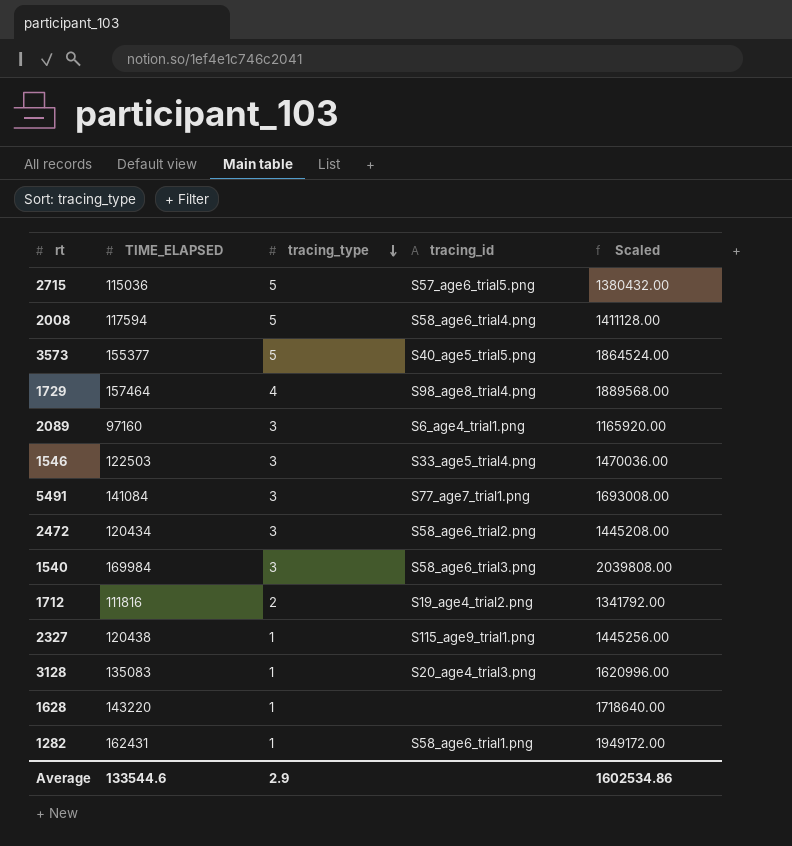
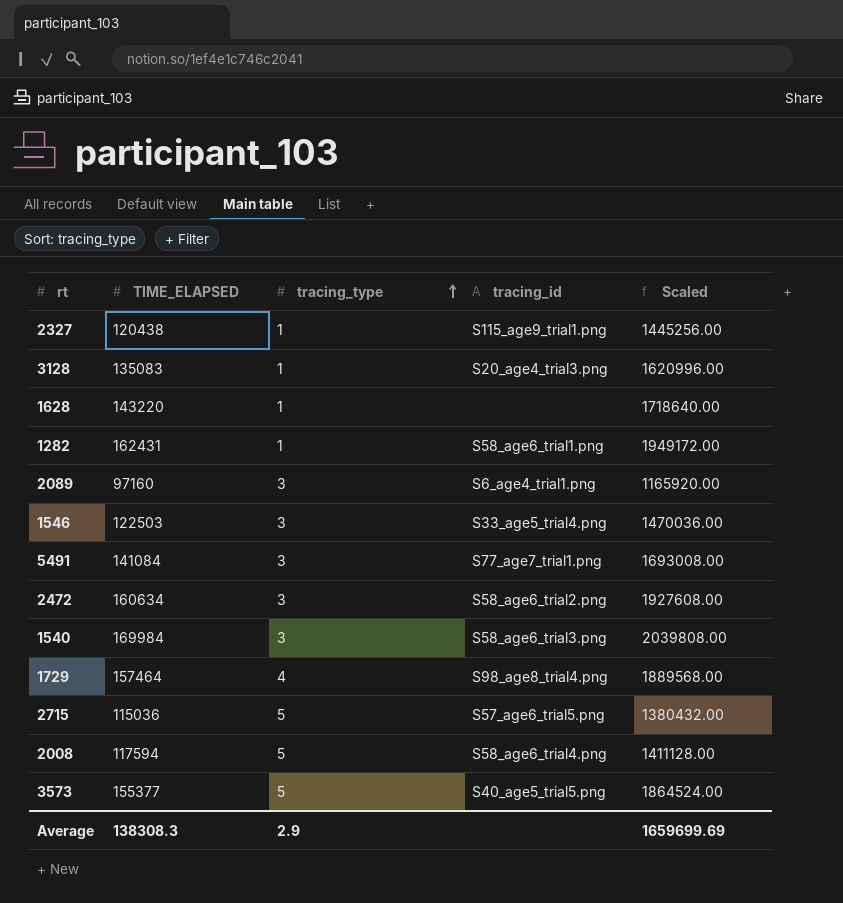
row order: tracing_type descending -> tracing_type ascending
row 1712: 111816 | 2 | S19_age4_trial2.png | 1341792.00 -> none
2472 | TIME_ELAPSED: 120434 -> 160634
2472 | Scaled: 1445208.00 -> 1927608.00
Average | TIME_ELAPSED: 133544.6 -> 138308.3
Average | Scaled: 1602534.86 -> 1659699.69

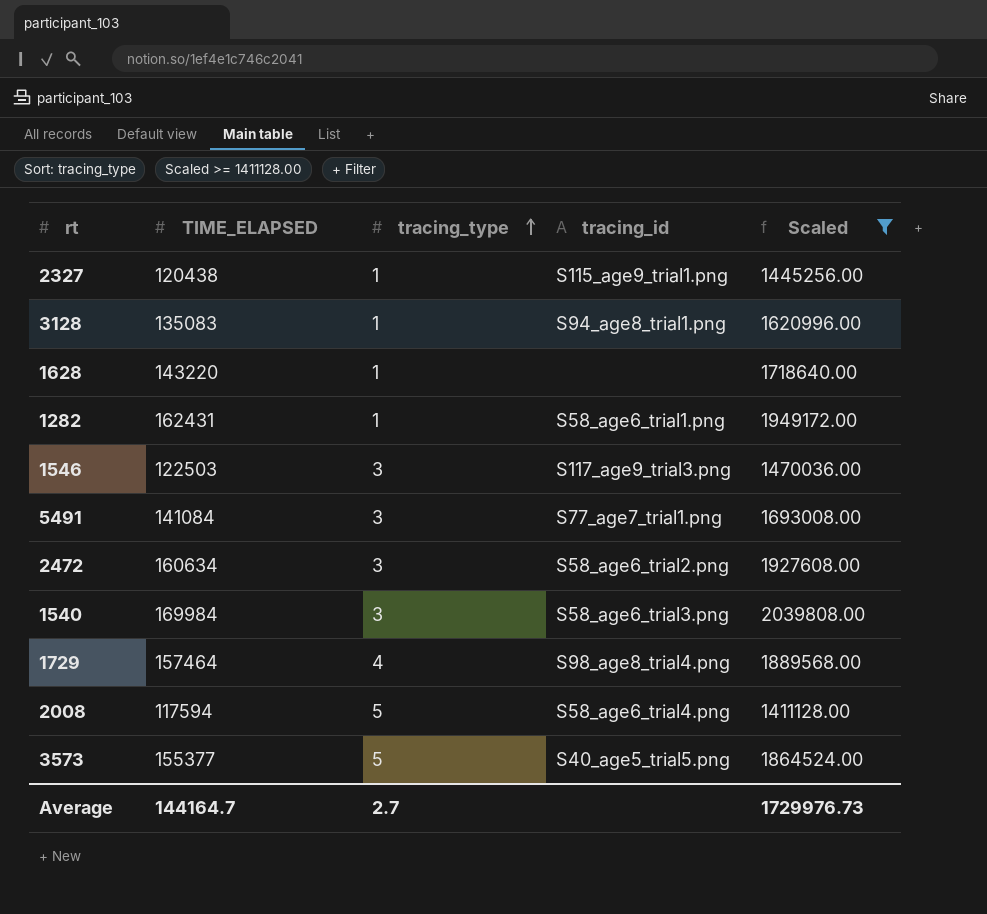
filter: none -> Scaled >= 1411128.00
3128 | tracing_id: S20_age4_trial3.png -> S94_age8_trial1.png
1546 | tracing_id: S33_age5_trial4.png -> S117_age9_trial3.png
Average | TIME_ELAPSED: 138308.3 -> 144164.7
Average | tracing_type: 2.9 -> 2.7
Average | Scaled: 1659699.69 -> 1729976.73

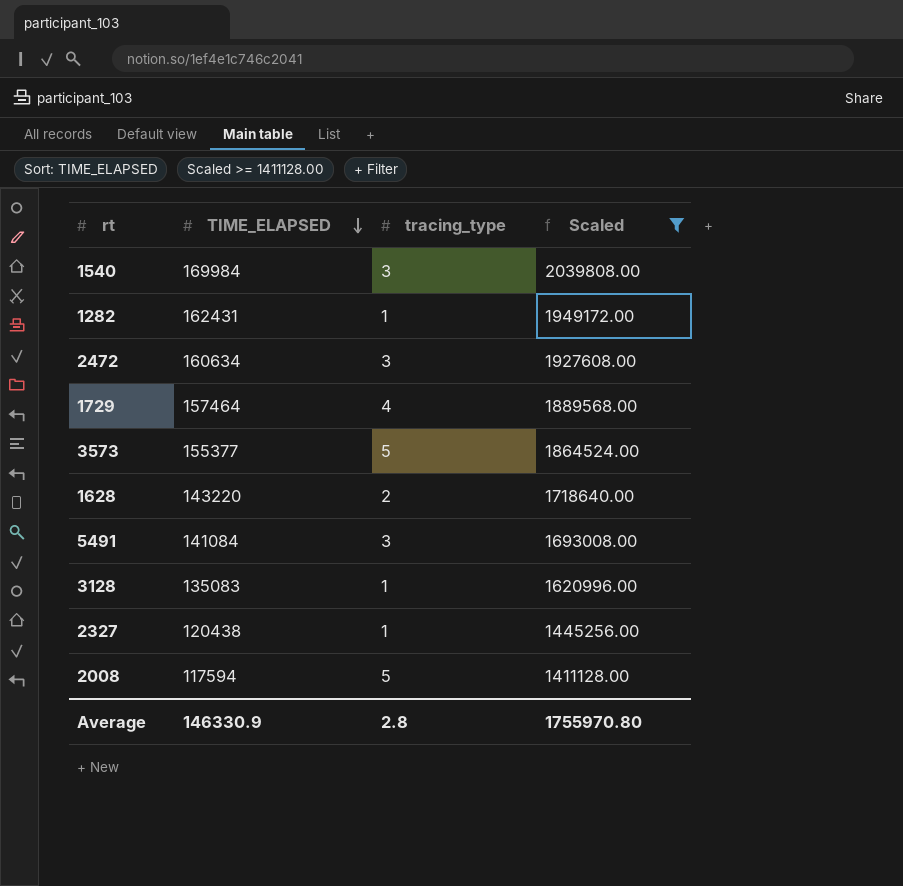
row order: tracing_type ascending -> TIME_ELAPSED descending
column tracing_id | position: 4 -> none
row 1546: 122503 | 3 | S117_age9_trial3.png | 1470036.00 -> none
1628 | tracing_type: 1 -> 2
Average | TIME_ELAPSED: 144164.7 -> 146330.9
Average | tracing_type: 2.7 -> 2.8
Average | Scaled: 1729976.73 -> 1755970.80

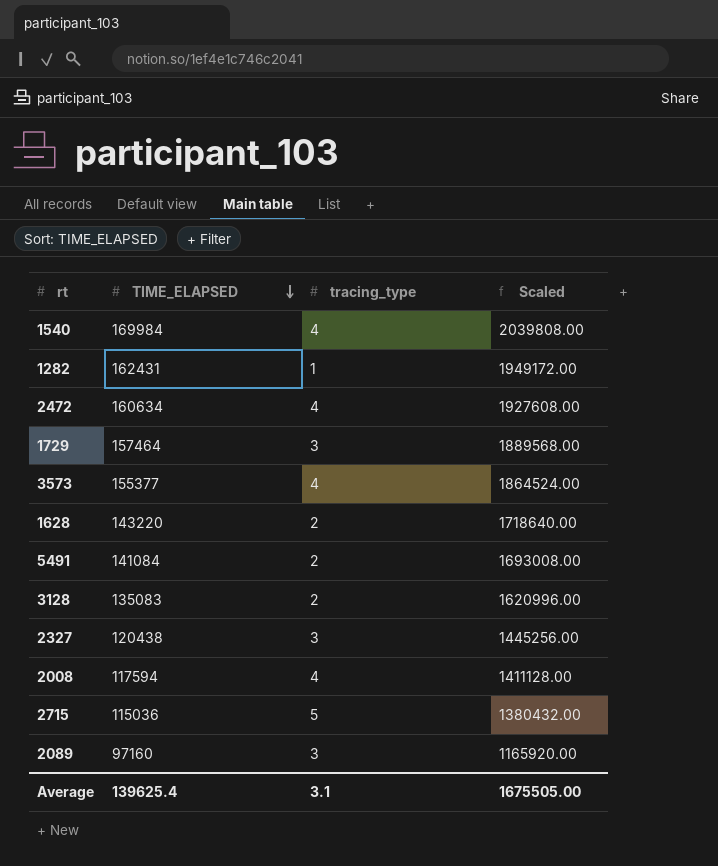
filter: Scaled >= 1411128.00 -> none
1540 | tracing_type: 3 -> 4
2472 | tracing_type: 3 -> 4
1729 | tracing_type: 4 -> 3
3573 | tracing_type: 5 -> 4
5491 | tracing_type: 3 -> 2
3128 | tracing_type: 1 -> 2
2327 | tracing_type: 1 -> 3
2008 | tracing_type: 5 -> 4
Average | TIME_ELAPSED: 146330.9 -> 139625.4
Average | tracing_type: 2.8 -> 3.1
Average | Scaled: 1755970.80 -> 1675505.00

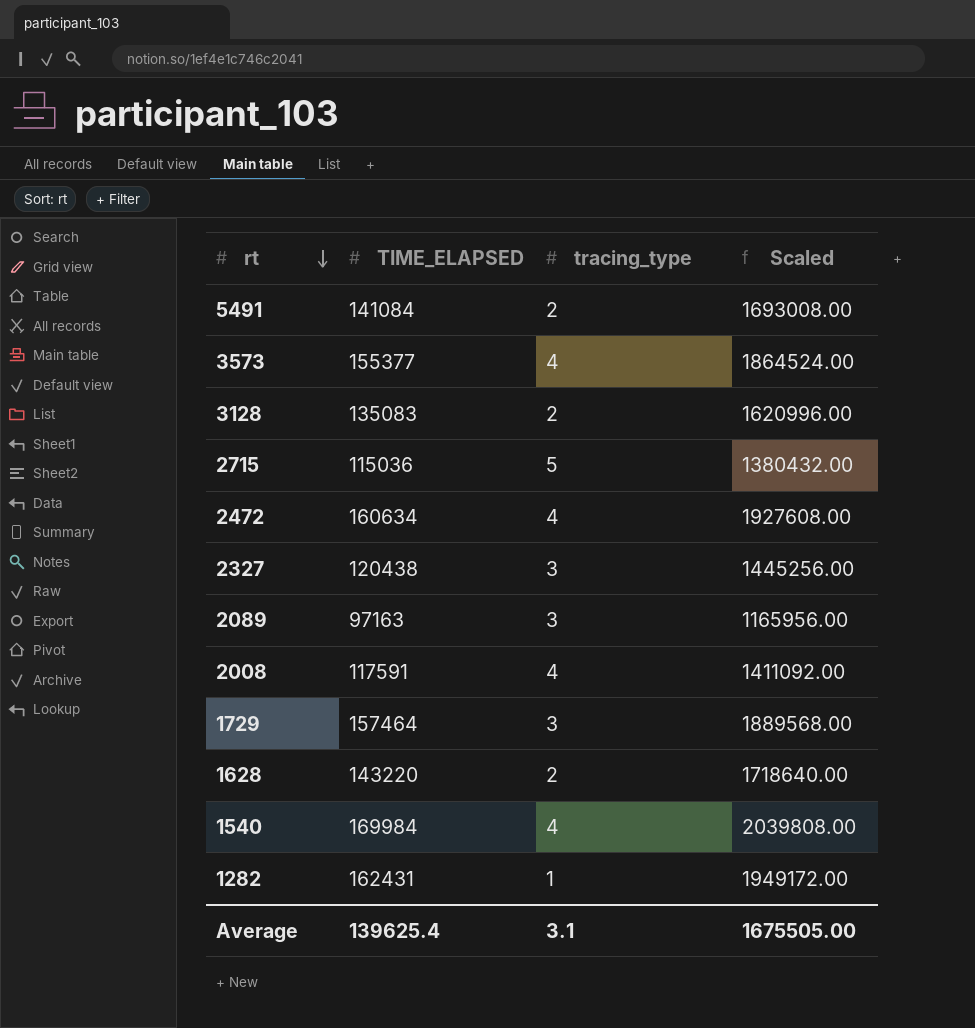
row order: TIME_ELAPSED descending -> rt descending
2089 | TIME_ELAPSED: 97160 -> 97163
2089 | Scaled: 1165920.00 -> 1165956.00
2008 | TIME_ELAPSED: 117594 -> 117591
2008 | Scaled: 1411128.00 -> 1411092.00

